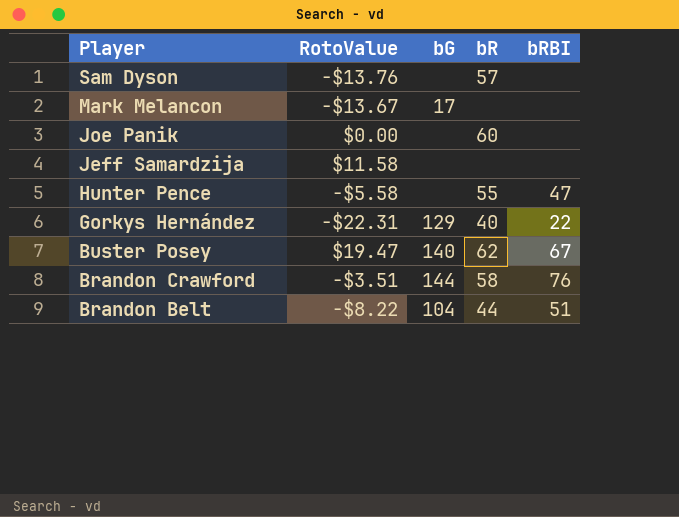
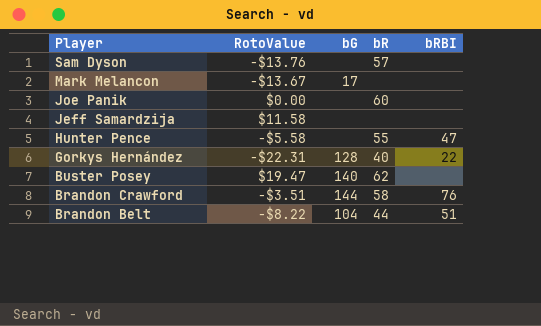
Gorkys Hernández | bG: 129 -> 128
Buster Posey | bRBI: 67 -> none

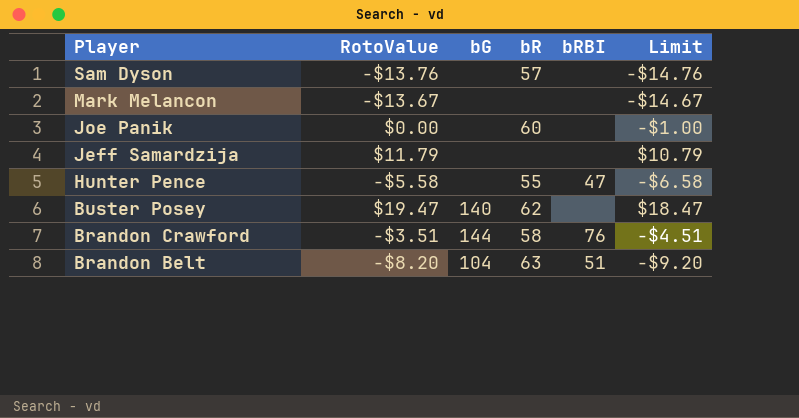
column Limit | formula: none -> [RotoValue] - 1
row Gorkys Hernández: -$22.31 | 128 | 40 | 22 -> none
Mark Melancon | bG: 17 -> none
Jeff Samardzija | RotoValue: $11.58 -> $11.79
Brandon Belt | RotoValue: -$8.22 -> -$8.20
Brandon Belt | bR: 44 -> 63

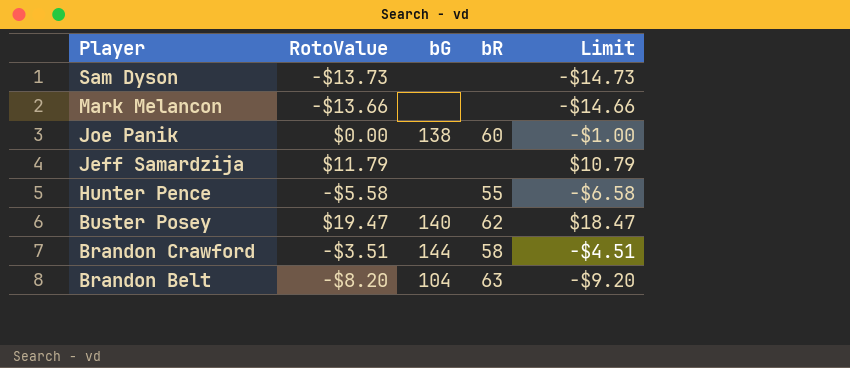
column bRBI | position: 5 -> none
Sam Dyson | RotoValue: -$13.76 -> -$13.73
Sam Dyson | bR: 57 -> none
Sam Dyson | Limit: -$14.76 -> -$14.73
Mark Melancon | RotoValue: -$13.67 -> -$13.66
Mark Melancon | Limit: -$14.67 -> -$14.66
Joe Panik | bG: none -> 138

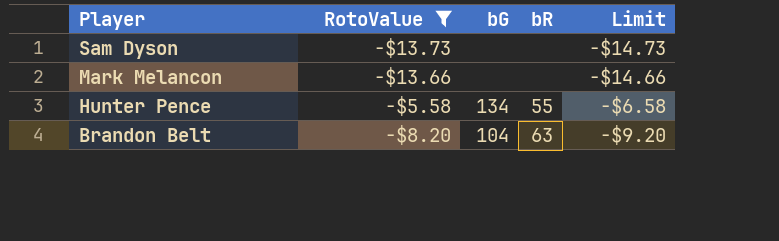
filter: none -> RotoValue <= -$5.58
Hunter Pence | bG: none -> 134

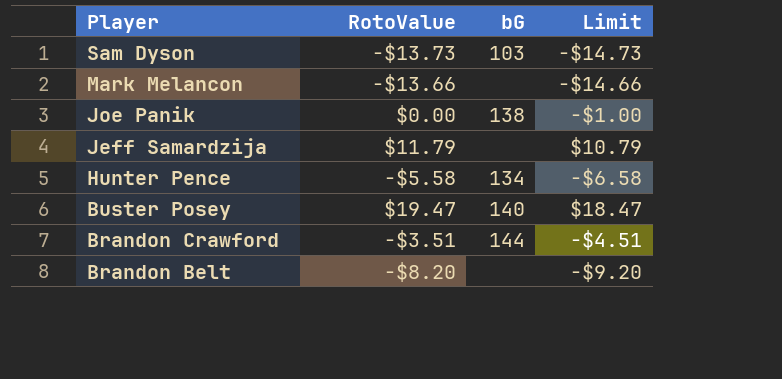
filter: RotoValue <= -$5.58 -> none
column bR | position: 4 -> none
Sam Dyson | bG: none -> 103
Brandon Belt | bG: 104 -> none

